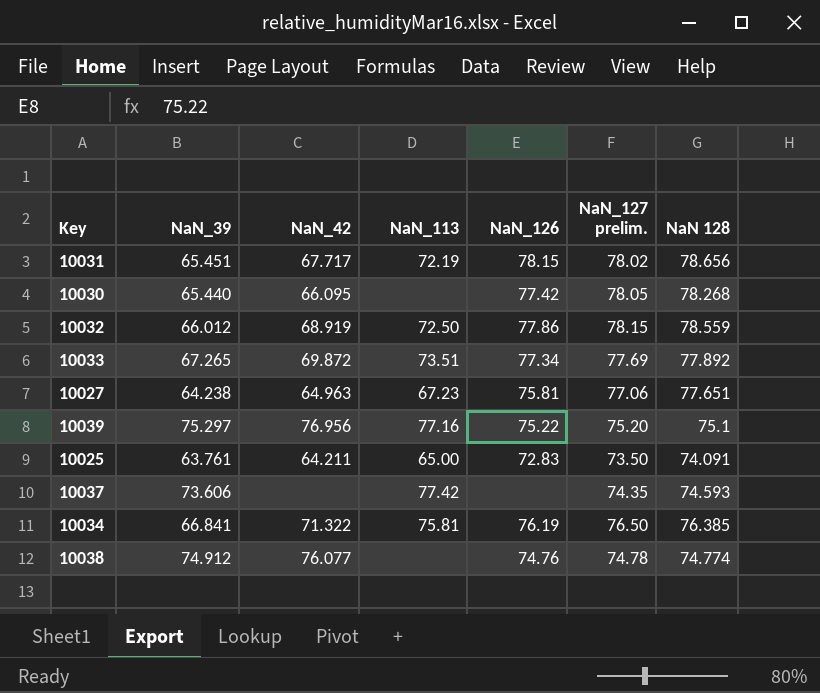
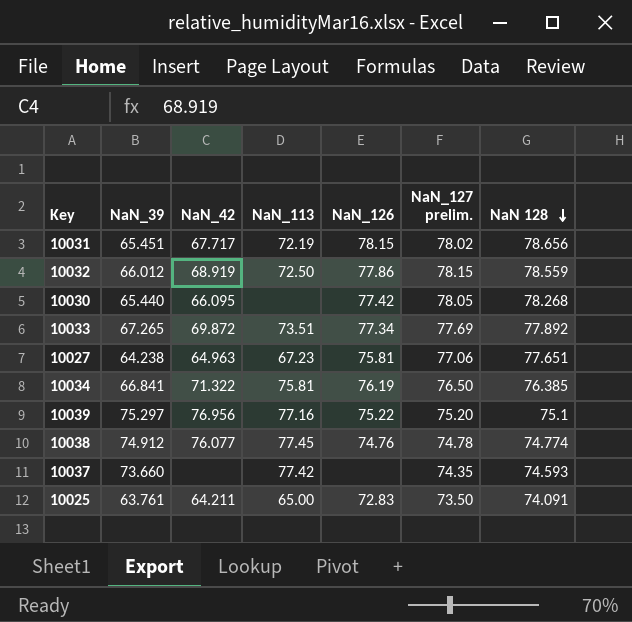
row order: none -> NaN 128 descending
10038 | NaN_113: none -> 77.45
10037 | NaN_39: 73.606 -> 73.660

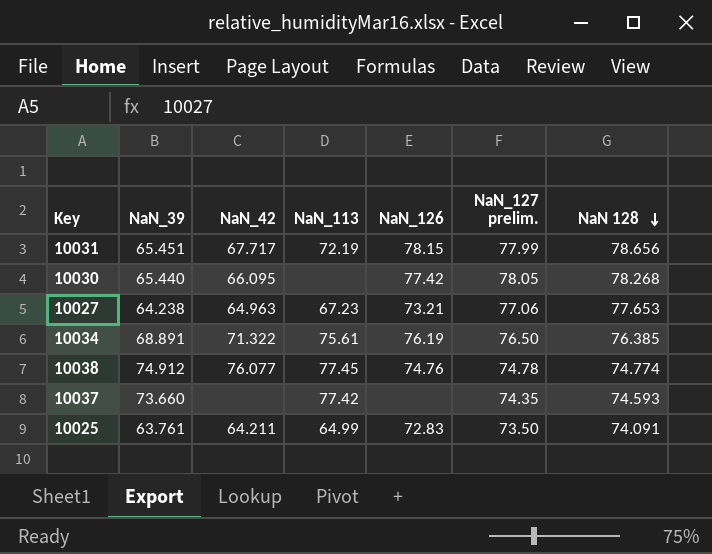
row 10032: 66.012 | 68.919 | 72.50 | 77.86 | 78.15 | 78.559 -> none
row 10033: 67.265 | 69.872 | 73.51 | 77.34 | 77.69 | 77.892 -> none
row 10039: 75.297 | 76.956 | 77.16 | 75.22 | 75.20 | 75.1 -> none
10031 | NaN_127 prelim.: 78.02 -> 77.99
10027 | NaN_126: 75.81 -> 73.21
10027 | NaN 128: 77.651 -> 77.653
10034 | NaN_39: 66.841 -> 68.891
10034 | NaN_113: 75.81 -> 75.61
10025 | NaN_113: 65.00 -> 64.99

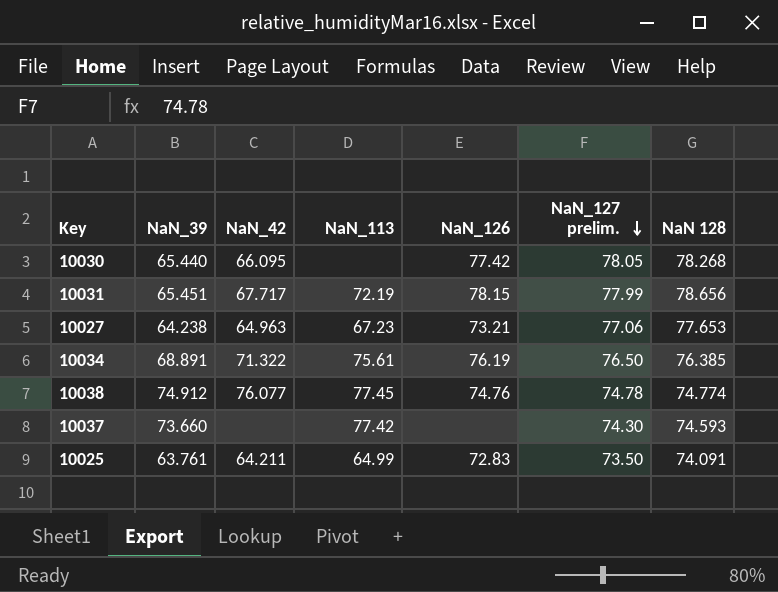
row order: NaN 128 descending -> NaN_127 prelim. descending
10037 | NaN_127 prelim.: 74.35 -> 74.30

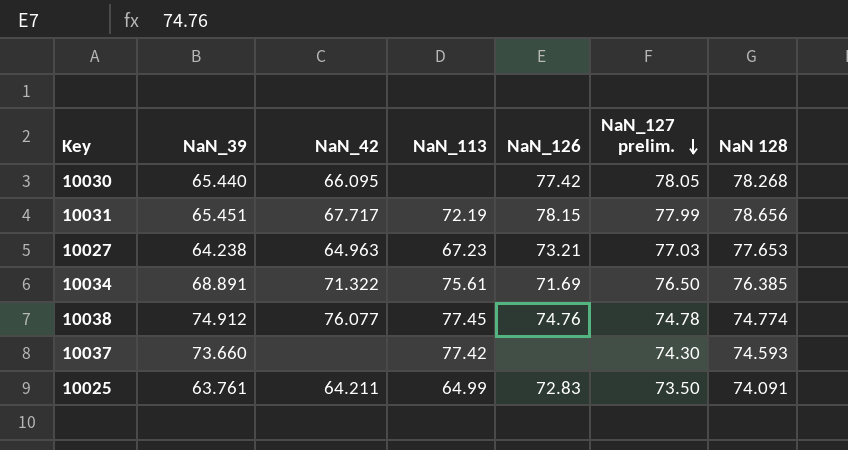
10027 | NaN_127 prelim.: 77.06 -> 77.03
10034 | NaN_126: 76.19 -> 71.69

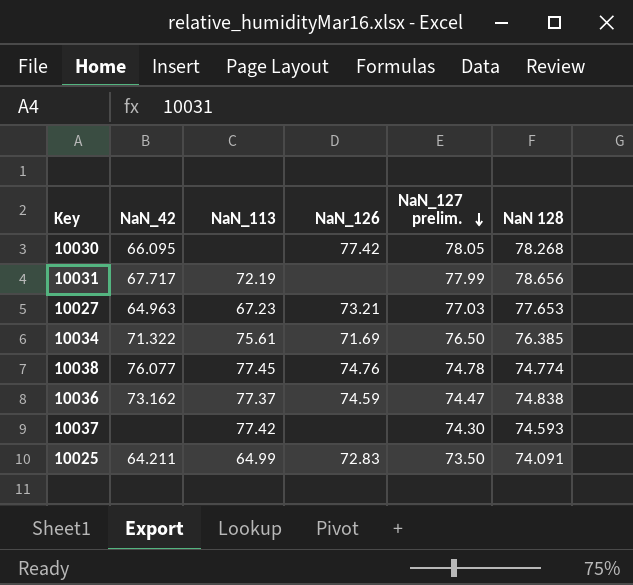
column NaN_39 | position: 2 -> none
10031 | NaN_126: 78.15 -> none
row 10036: none -> 73.162 | 77.37 | 74.59 | 74.47 | 74.838

